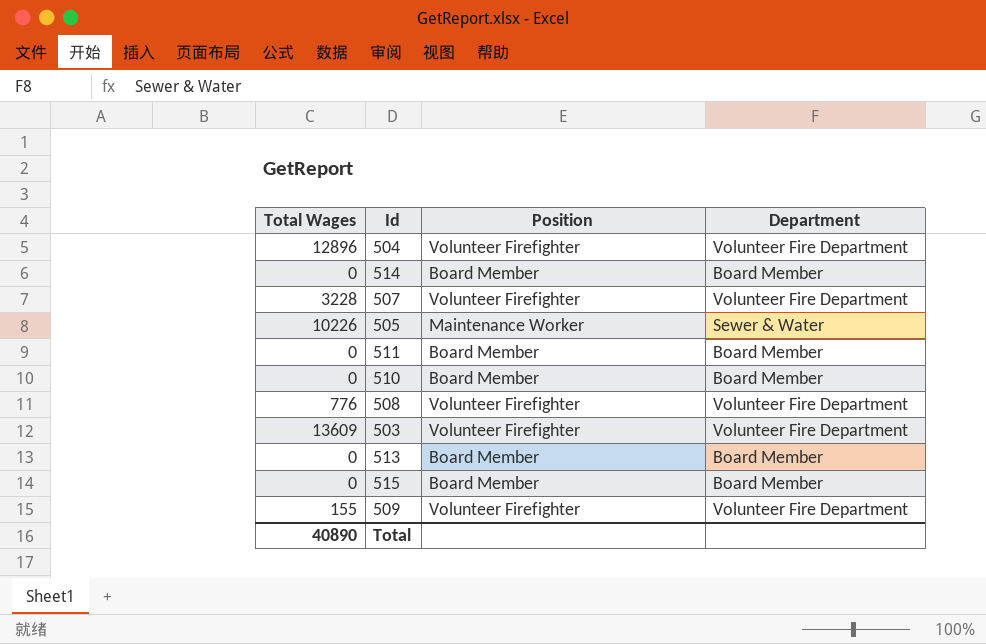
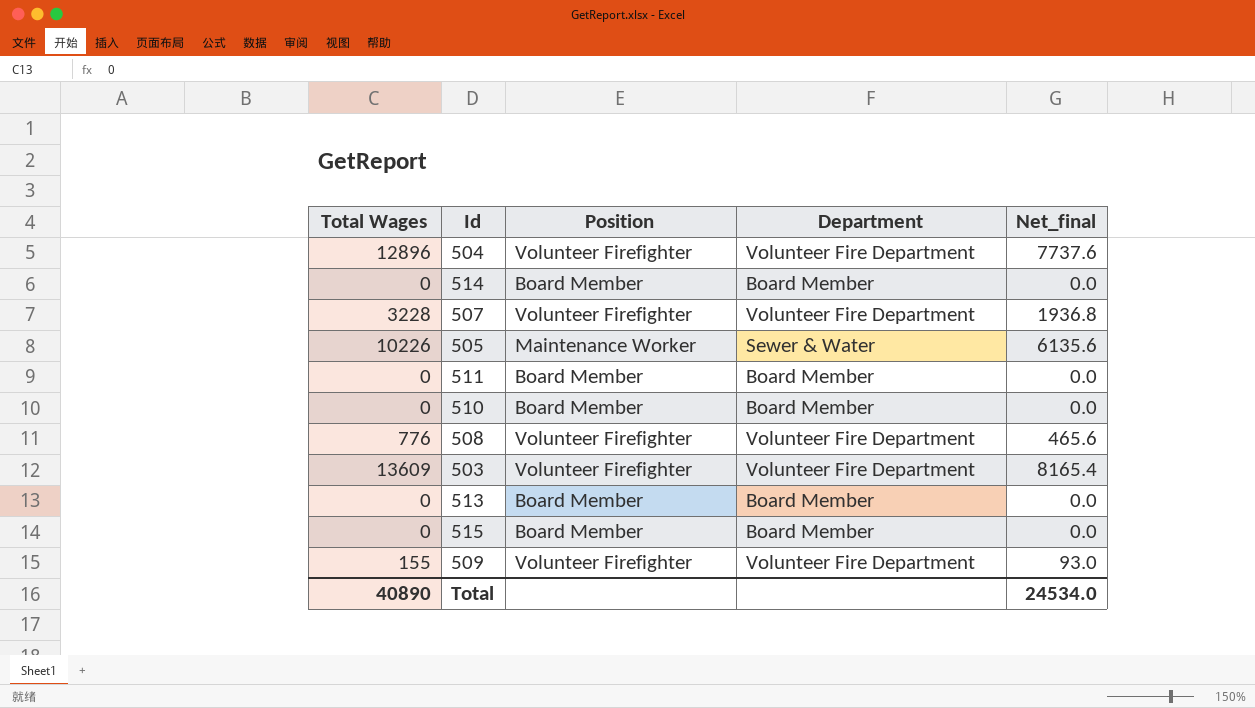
column Net_final | formula: none -> [Total Wages] * 0.6

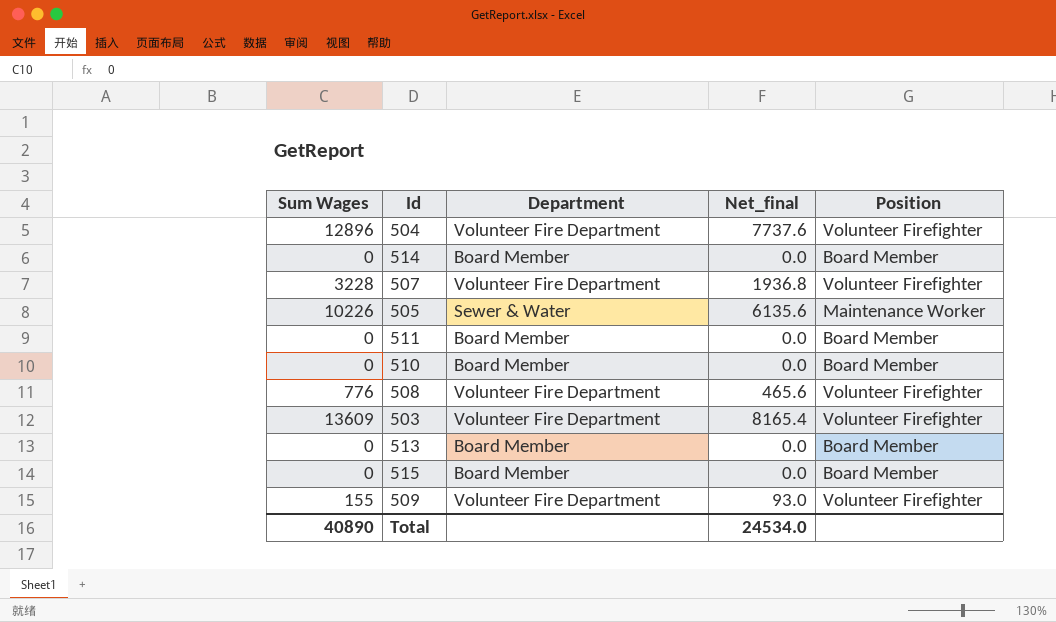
column name: Total Wages -> Sum Wages
column Position | position: 3 -> 5

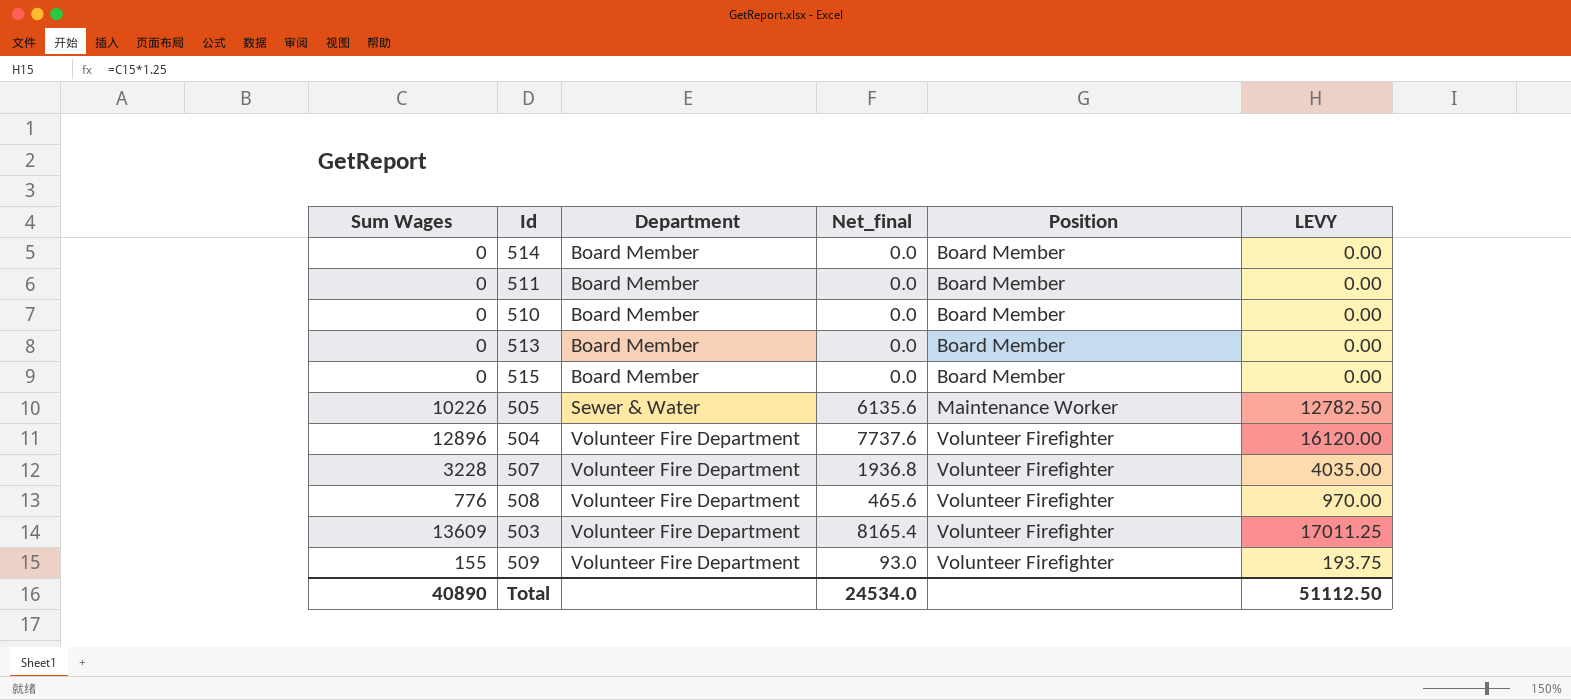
row order: none -> Department ascending
column LEVY | formula: none -> [Sum Wages] * 1.25

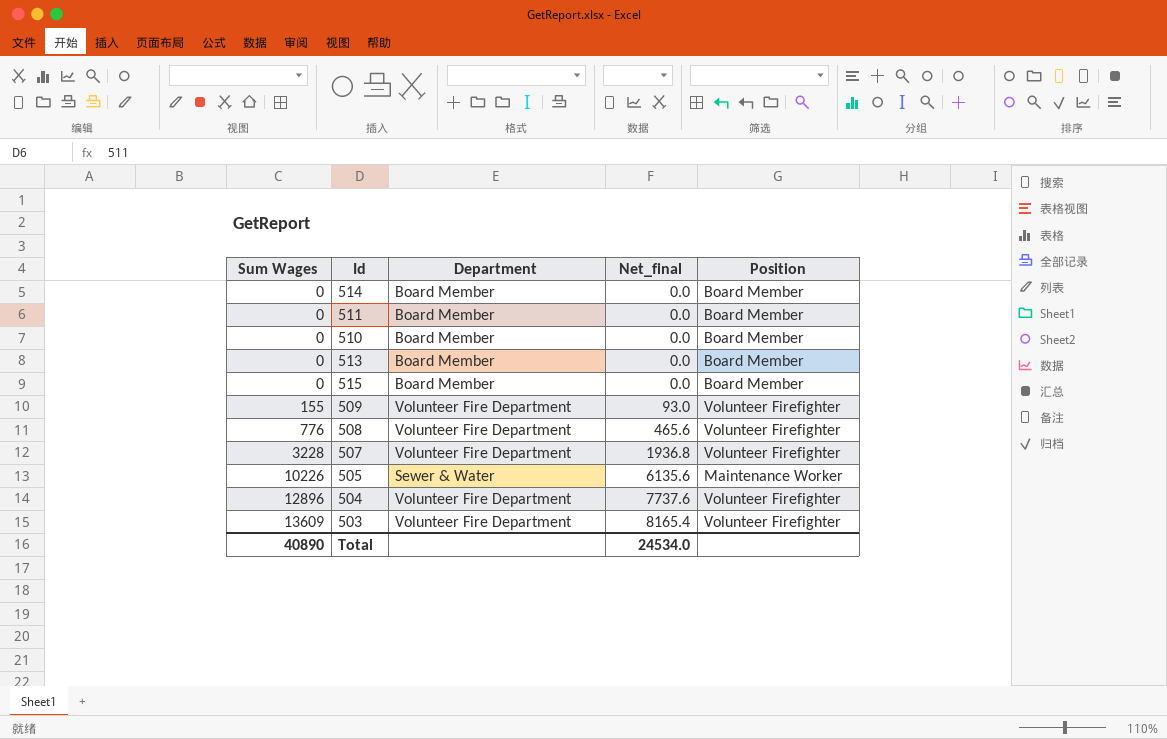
row order: Department ascending -> Sum Wages ascending
column LEVY | formula: [Sum Wages] * 1.25 -> none

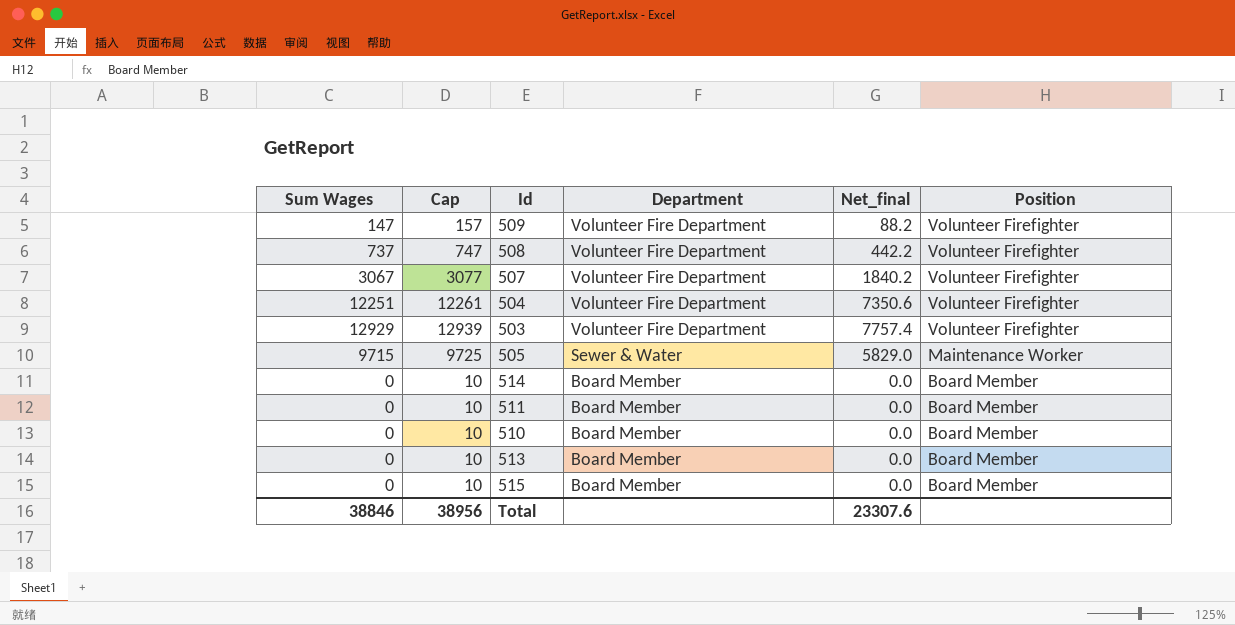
row order: Sum Wages ascending -> Department descending
column Cap | formula: none -> [Sum Wages] + 10
509 | Sum Wages: 155 -> 147
509 | Net_final: 93.0 -> 88.2
508 | Sum Wages: 776 -> 737
508 | Net_final: 465.6 -> 442.2
507 | Sum Wages: 3228 -> 3067
507 | Net_final: 1936.8 -> 1840.2
504 | Sum Wages: 12896 -> 12251
504 | Net_final: 7737.6 -> 7350.6
503 | Sum Wages: 13609 -> 12929
503 | Net_final: 8165.4 -> 7757.4
505 | Sum Wages: 10226 -> 9715
505 | Net_final: 6135.6 -> 5829.0
Total | Sum Wages: 40890 -> 38846
Total | Net_final: 24534.0 -> 23307.6

